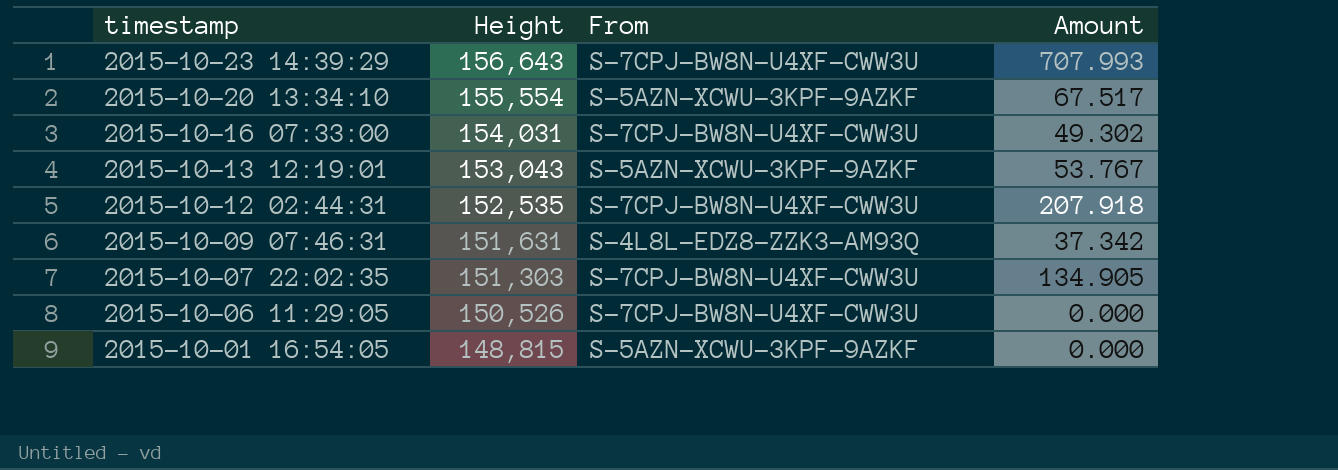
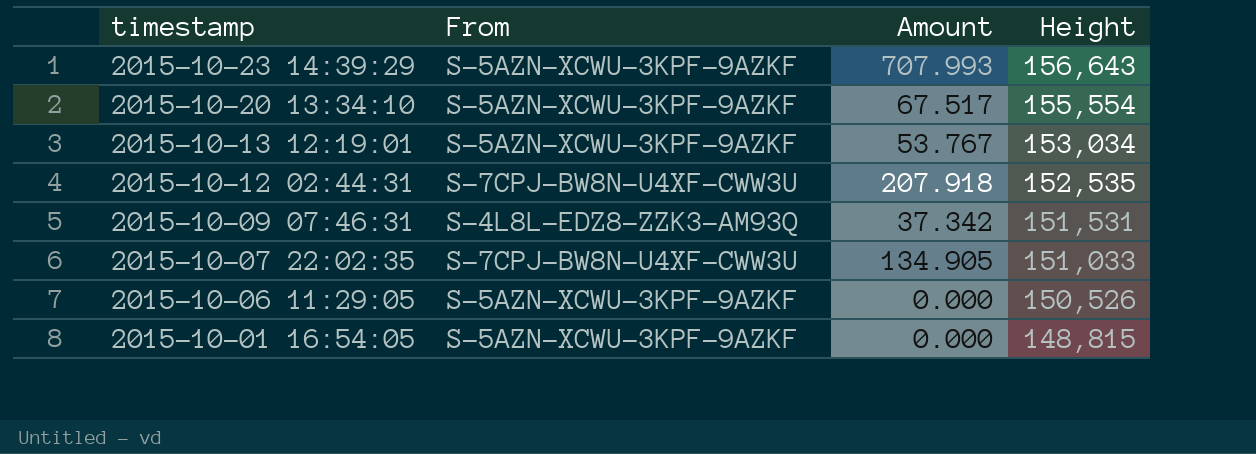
column Height | position: 2 -> 4
row 2015-10-16 07:33:00: 154,031 | S-7CPJ-BW8N-U4XF-CWW3U | 49.302 -> none
2015-10-23 14:39:29 | From: S-7CPJ-BW8N-U4XF-CWW3U -> S-5AZN-XCWU-3KPF-9AZKF
2015-10-13 12:19:01 | Height: 153,043 -> 153,034
2015-10-09 07:46:31 | Height: 151,631 -> 151,531
2015-10-07 22:02:35 | Height: 151,303 -> 151,033
2015-10-06 11:29:05 | From: S-7CPJ-BW8N-U4XF-CWW3U -> S-5AZN-XCWU-3KPF-9AZKF

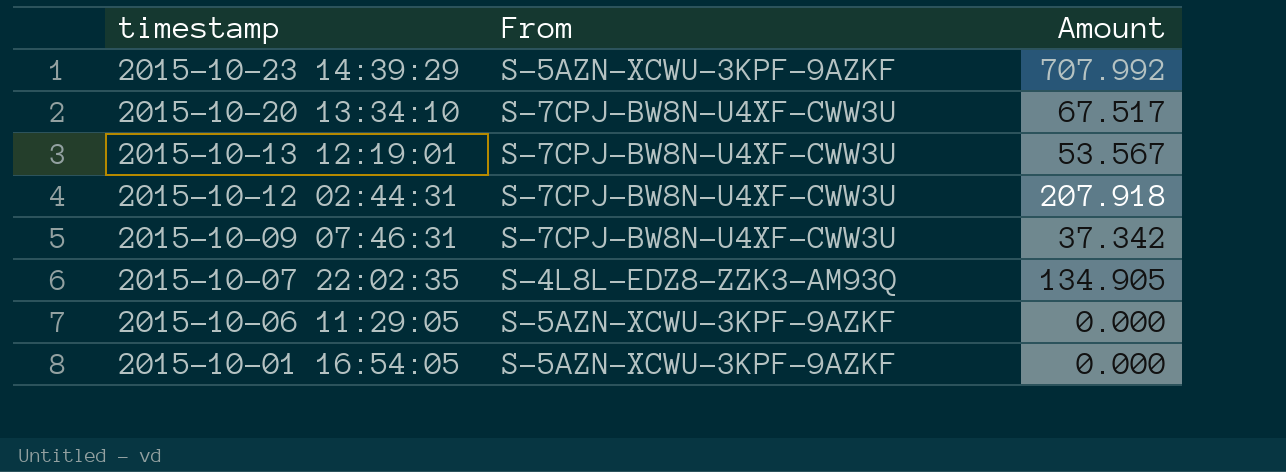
column Height | position: 4 -> none
2015-10-23 14:39:29 | Amount: 707.993 -> 707.992
2015-10-20 13:34:10 | From: S-5AZN-XCWU-3KPF-9AZKF -> S-7CPJ-BW8N-U4XF-CWW3U
2015-10-13 12:19:01 | From: S-5AZN-XCWU-3KPF-9AZKF -> S-7CPJ-BW8N-U4XF-CWW3U
2015-10-13 12:19:01 | Amount: 53.767 -> 53.567
2015-10-09 07:46:31 | From: S-4L8L-EDZ8-ZZK3-AM93Q -> S-7CPJ-BW8N-U4XF-CWW3U
2015-10-07 22:02:35 | From: S-7CPJ-BW8N-U4XF-CWW3U -> S-4L8L-EDZ8-ZZK3-AM93Q

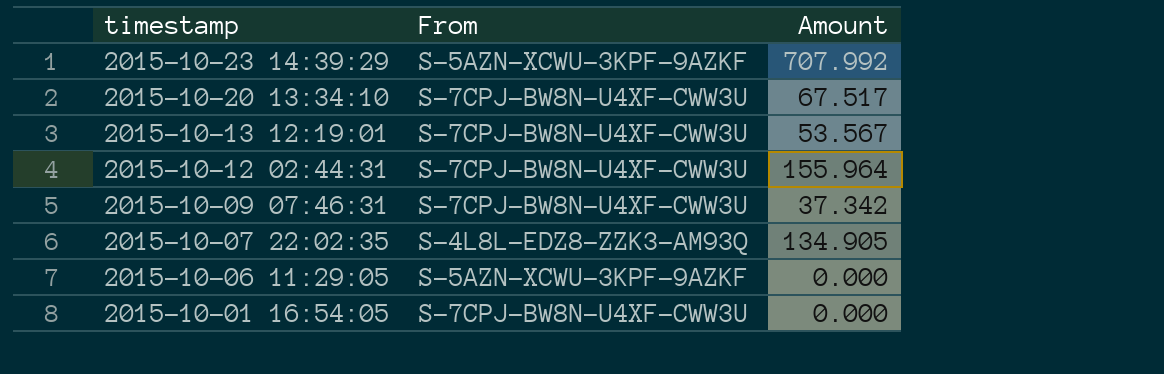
2015-10-12 02:44:31 | Amount: 207.918 -> 155.964
2015-10-01 16:54:05 | From: S-5AZN-XCWU-3KPF-9AZKF -> S-7CPJ-BW8N-U4XF-CWW3U

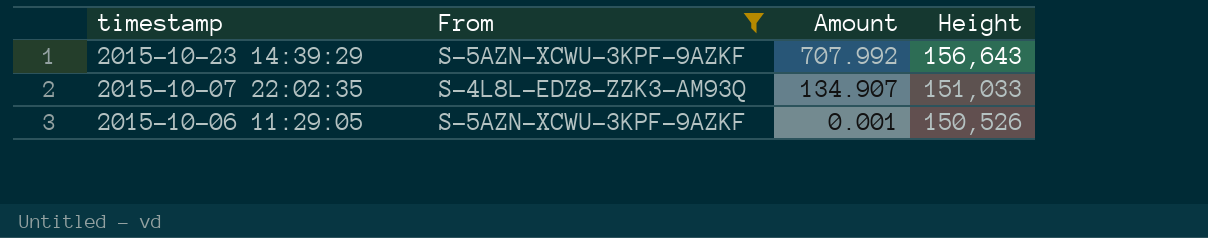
filter: none -> From != S-7CPJ-BW8N-U4XF-CWW3U
column Height | position: none -> 4
2015-10-07 22:02:35 | Amount: 134.905 -> 134.907
2015-10-06 11:29:05 | Amount: 0.000 -> 0.001

